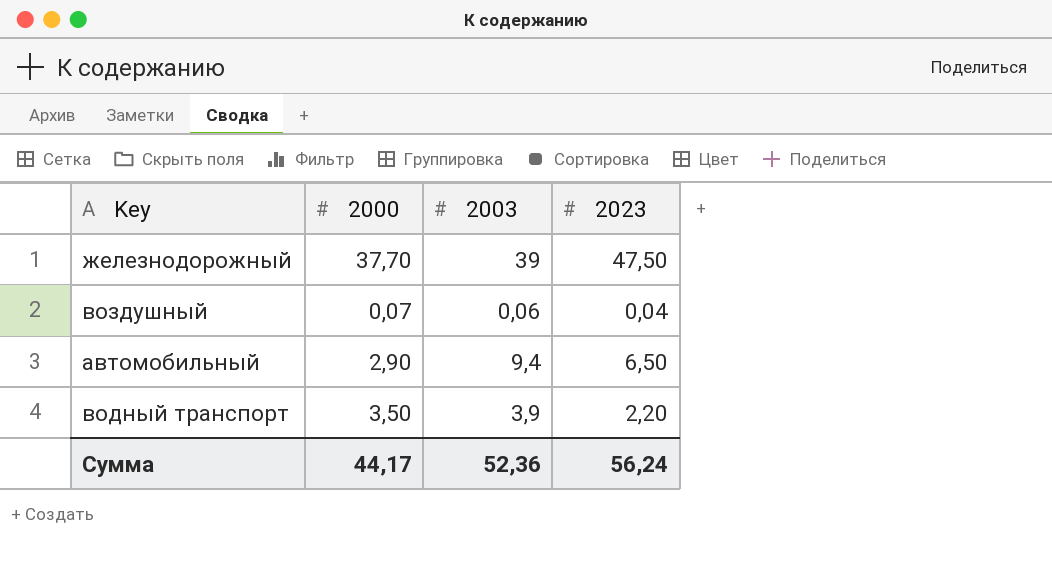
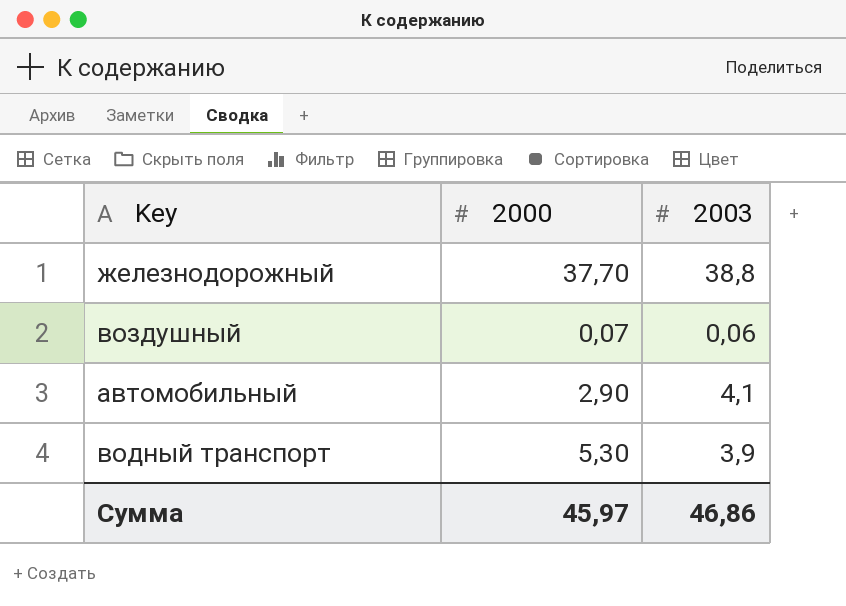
column 2023 | position: 4 -> none
железнодорожный | 2003: 39 -> 38,8
автомобильный | 2003: 9,4 -> 4,1
водный транспорт | 2000: 3,50 -> 5,30
Сумма | 2000: 44,17 -> 45,97
Сумма | 2003: 52,36 -> 46,86

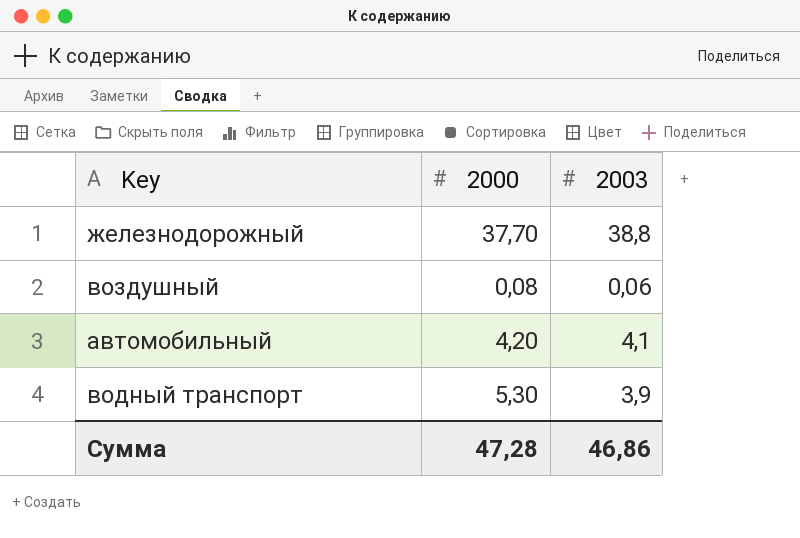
воздушный | 2000: 0,07 -> 0,08
автомобильный | 2000: 2,90 -> 4,20
Сумма | 2000: 45,97 -> 47,28

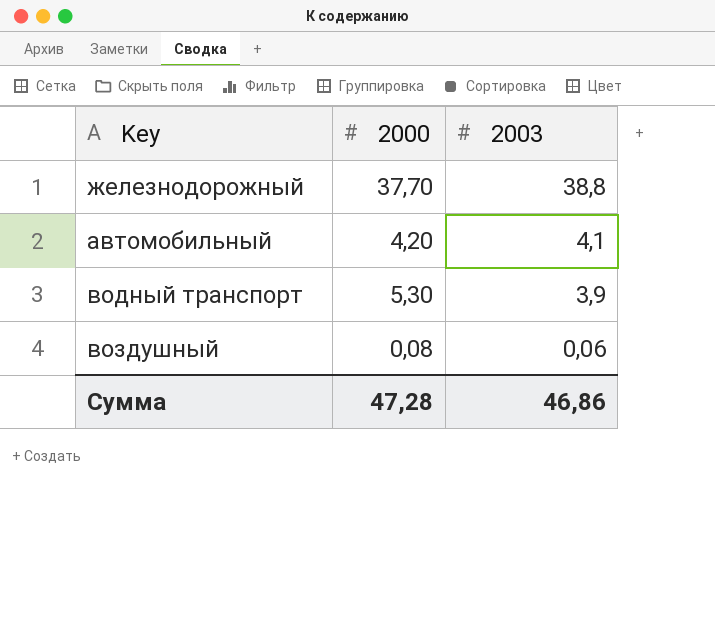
row order: none -> 2003 descending

